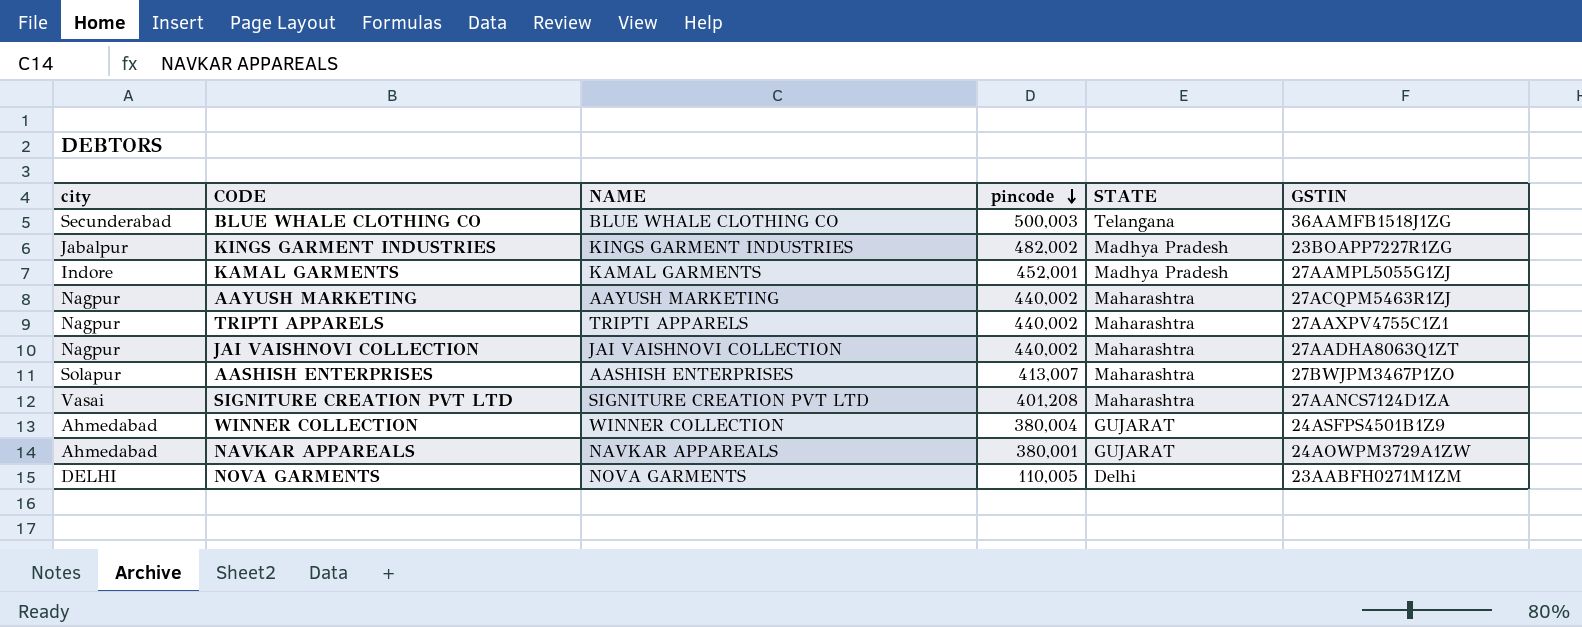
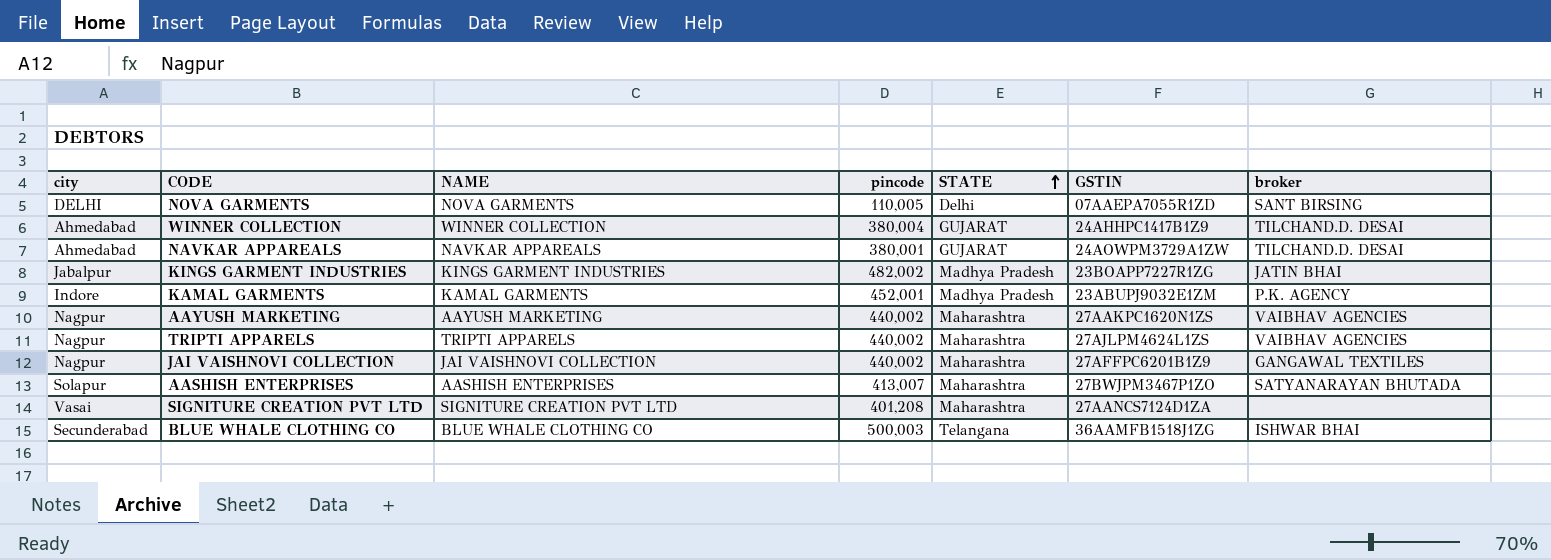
row order: pincode descending -> STATE ascending
column broker | position: none -> 7
NOVA GARMENTS | GSTIN: 23AABFH0271M1ZM -> 07AAEPA7055R1ZD
WINNER COLLECTION | GSTIN: 24ASFPS4501B1Z9 -> 24AHHPC1417B1Z9
KAMAL GARMENTS | GSTIN: 27AAMPL5055G1ZJ -> 23ABUPJ9032E1ZM
AAYUSH MARKETING | GSTIN: 27ACQPM5463R1ZJ -> 27AAKPC1620N1ZS
TRIPTI APPARELS | GSTIN: 27AAXPV4755C1Z1 -> 27AJLPM4624L1ZS
JAI VAISHNOVI COLLECTION | GSTIN: 27AADHA8063Q1ZT -> 27AFFPC6201B1Z9

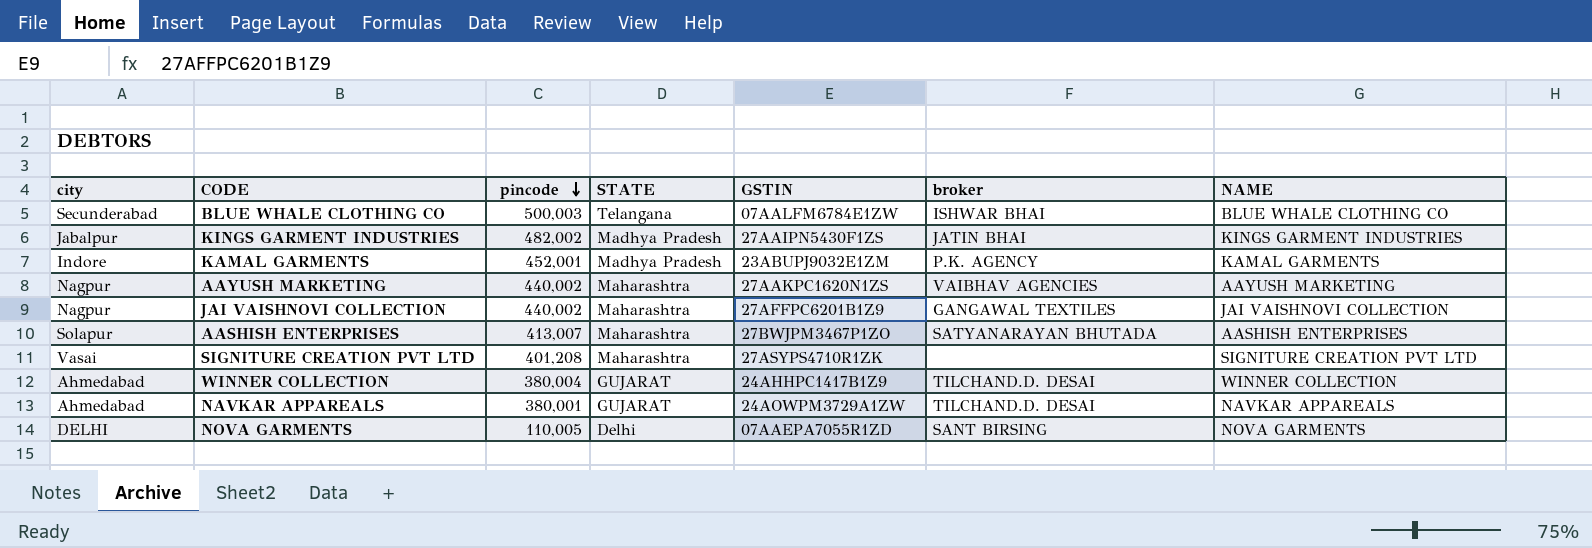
row order: STATE ascending -> pincode descending
column NAME | position: 3 -> 7
row TRIPTI APPARELS: Nagpur | TRIPTI APPARELS | 440,002 | Maharashtra | 27AJLPM4624L1ZS | VAIBHAV AGENCIES -> none
BLUE WHALE CLOTHING CO | GSTIN: 36AAMFB1518J1ZG -> 07AALFM6784E1ZW
KINGS GARMENT INDUSTRIES | GSTIN: 23BOAPP7227R1ZG -> 27AAIPN5430F1ZS
SIGNITURE CREATION PVT LTD | GSTIN: 27AANCS7124D1ZA -> 27ASYPS4710R1ZK

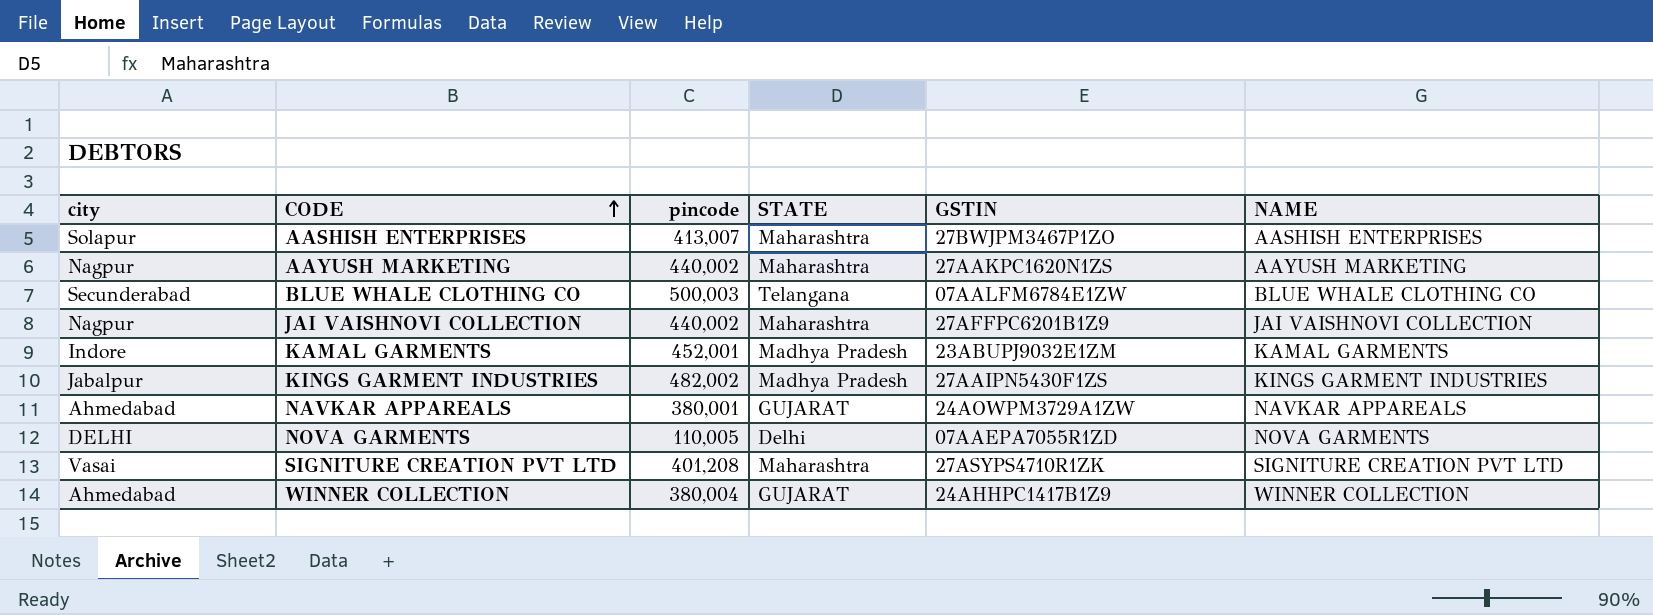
row order: pincode descending -> CODE ascending
column broker | position: 6 -> none

